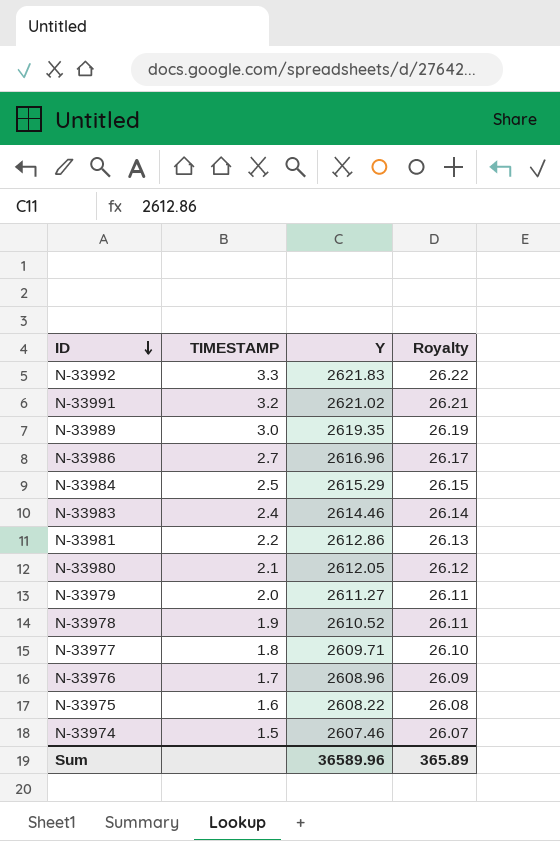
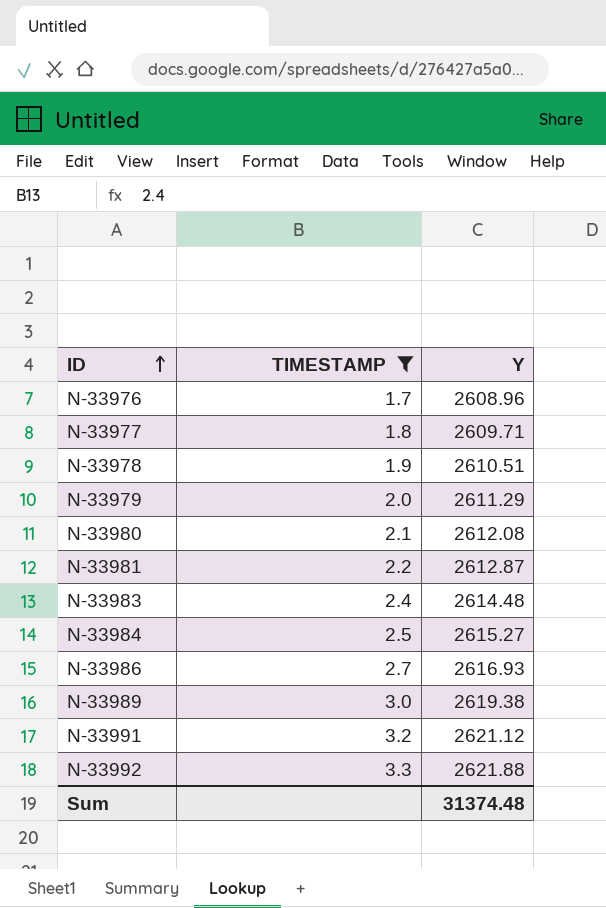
filter: none -> TIMESTAMP >= 1.7
row order: ID descending -> ID ascending
column Royalty | formula: [Y] * 0.01 -> none
N-33978 | Y: 2610.52 -> 2610.51
N-33979 | Y: 2611.27 -> 2611.29
N-33980 | Y: 2612.05 -> 2612.08
N-33981 | Y: 2612.86 -> 2612.87
N-33983 | Y: 2614.46 -> 2614.48
N-33984 | Y: 2615.29 -> 2615.27
N-33986 | Y: 2616.96 -> 2616.93
N-33989 | Y: 2619.35 -> 2619.38
N-33991 | Y: 2621.02 -> 2621.12
N-33992 | Y: 2621.83 -> 2621.88
Sum | Y: 36589.96 -> 31374.48

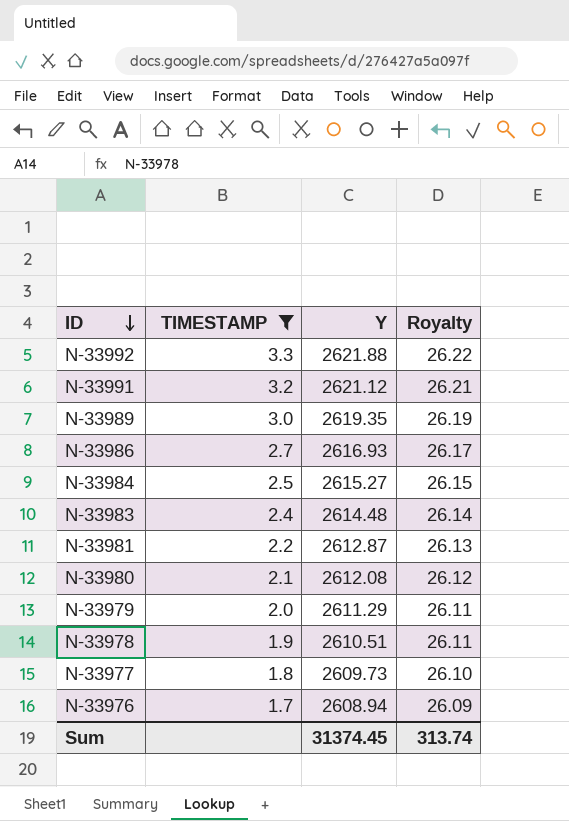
row order: ID ascending -> ID descending
column Royalty | formula: none -> [Y] * 0.01
N-33989 | Y: 2619.38 -> 2619.35
N-33977 | Y: 2609.71 -> 2609.73
N-33976 | Y: 2608.96 -> 2608.94
Sum | Y: 31374.48 -> 31374.45

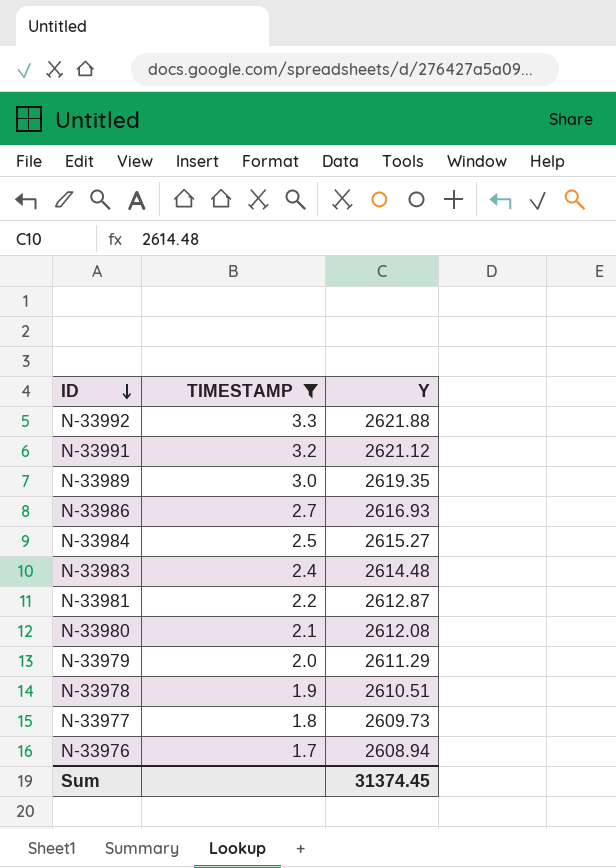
column Royalty | formula: [Y] * 0.01 -> none

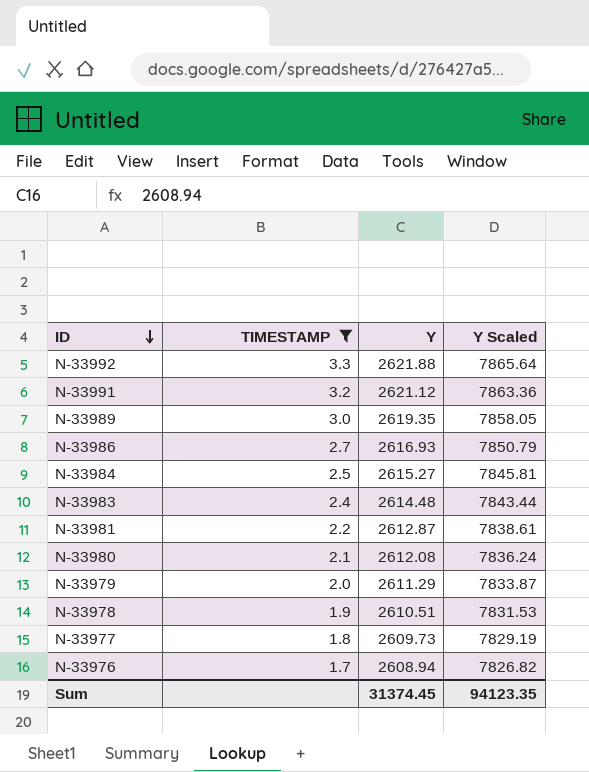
column Y Scaled | formula: none -> [Y] * 3

